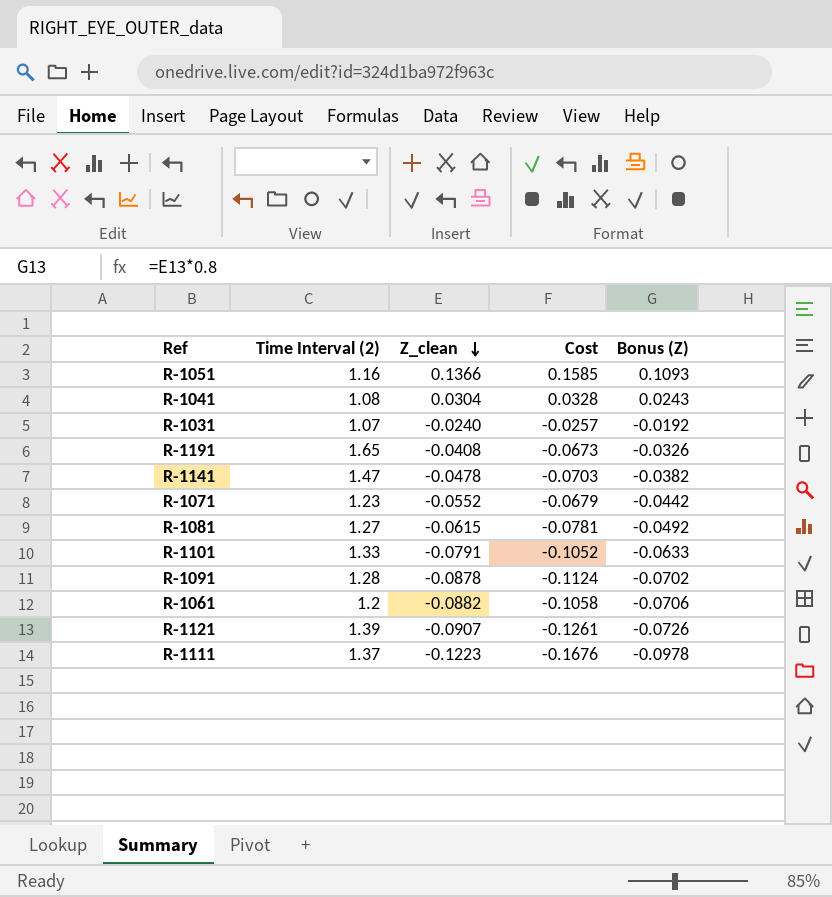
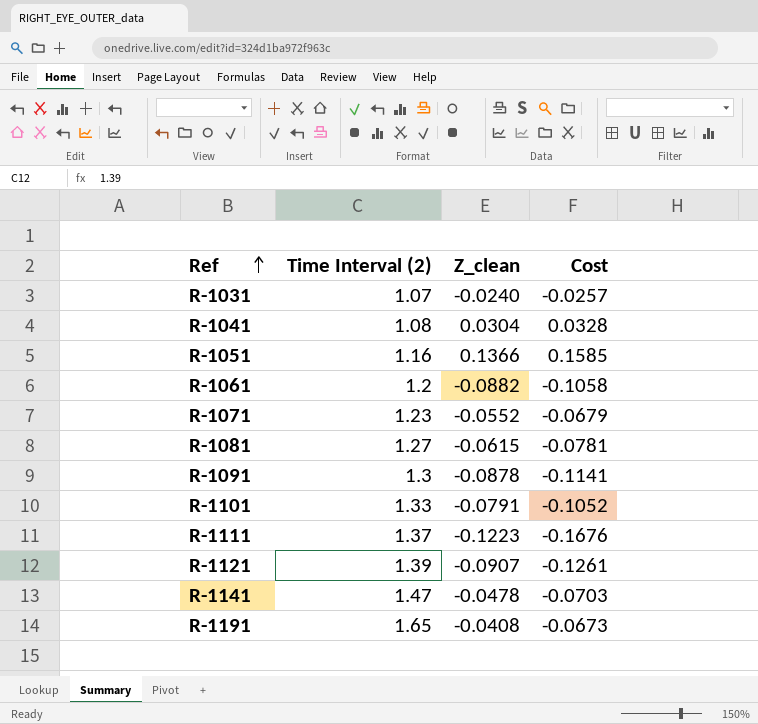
row order: Z_clean descending -> Ref ascending
column Bonus (Z) | formula: [Z_clean] * 0.8 -> none
R-1091 | Time Interval (2): 1.28 -> 1.3
R-1091 | Cost: -0.1124 -> -0.1141

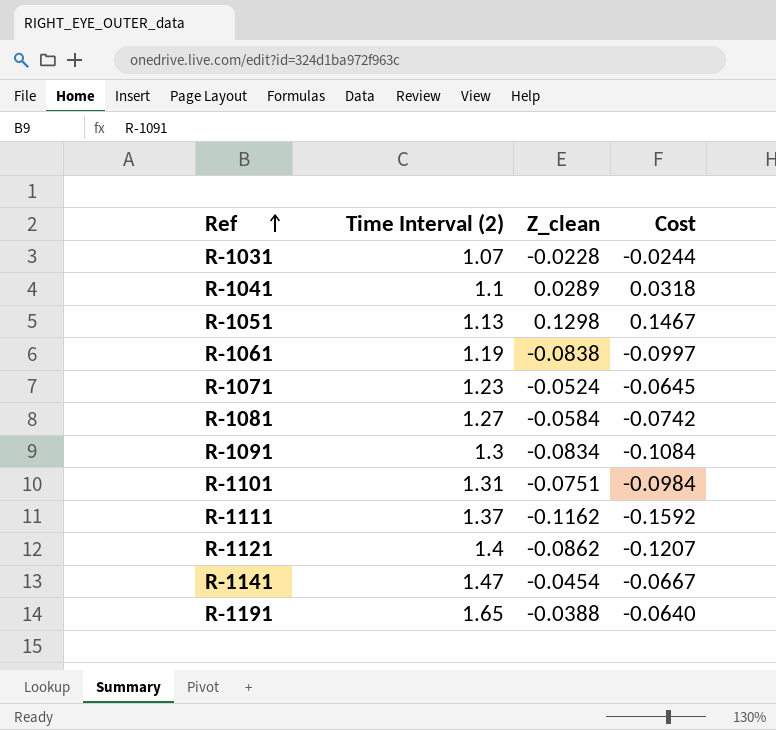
R-1031 | Z_clean: -0.0240 -> -0.0228
R-1031 | Cost: -0.0257 -> -0.0244
R-1041 | Time Interval (2): 1.08 -> 1.1
R-1041 | Z_clean: 0.0304 -> 0.0289
R-1041 | Cost: 0.0328 -> 0.0318
R-1051 | Time Interval (2): 1.16 -> 1.13
R-1051 | Z_clean: 0.1366 -> 0.1298
R-1051 | Cost: 0.1585 -> 0.1467
R-1061 | Time Interval (2): 1.2 -> 1.19
R-1061 | Z_clean: -0.0882 -> -0.0838
R-1061 | Cost: -0.1058 -> -0.0997
R-1071 | Z_clean: -0.0552 -> -0.0524
R-1071 | Cost: -0.0679 -> -0.0645
R-1081 | Z_clean: -0.0615 -> -0.0584
R-1081 | Cost: -0.0781 -> -0.0742
R-1091 | Z_clean: -0.0878 -> -0.0834
R-1091 | Cost: -0.1141 -> -0.1084
R-1101 | Time Interval (2): 1.33 -> 1.31
R-1101 | Z_clean: -0.0791 -> -0.0751
R-1101 | Cost: -0.1052 -> -0.0984
R-1111 | Z_clean: -0.1223 -> -0.1162
R-1111 | Cost: -0.1676 -> -0.1592
R-1121 | Time Interval (2): 1.39 -> 1.4
R-1121 | Z_clean: -0.0907 -> -0.0862
R-1121 | Cost: -0.1261 -> -0.1207
R-1141 | Z_clean: -0.0478 -> -0.0454
R-1141 | Cost: -0.0703 -> -0.0667
R-1191 | Z_clean: -0.0408 -> -0.0388
R-1191 | Cost: -0.0673 -> -0.0640

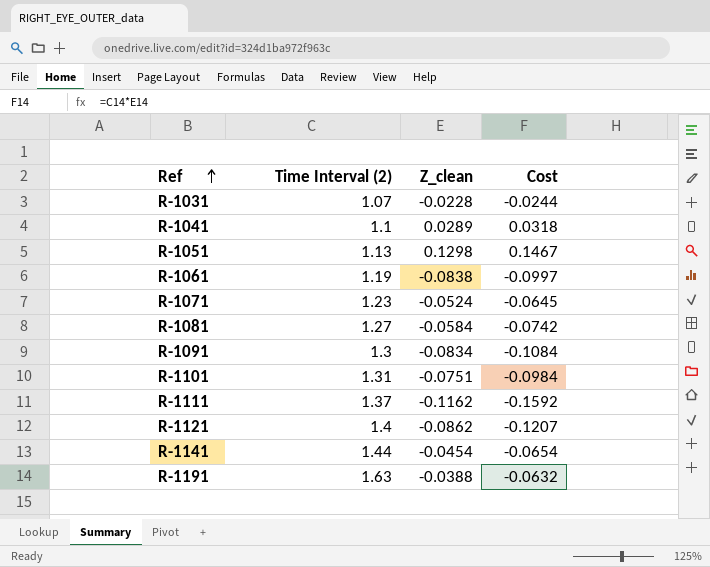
R-1141 | Time Interval (2): 1.47 -> 1.44
R-1141 | Cost: -0.0667 -> -0.0654
R-1191 | Time Interval (2): 1.65 -> 1.63
R-1191 | Cost: -0.0640 -> -0.0632

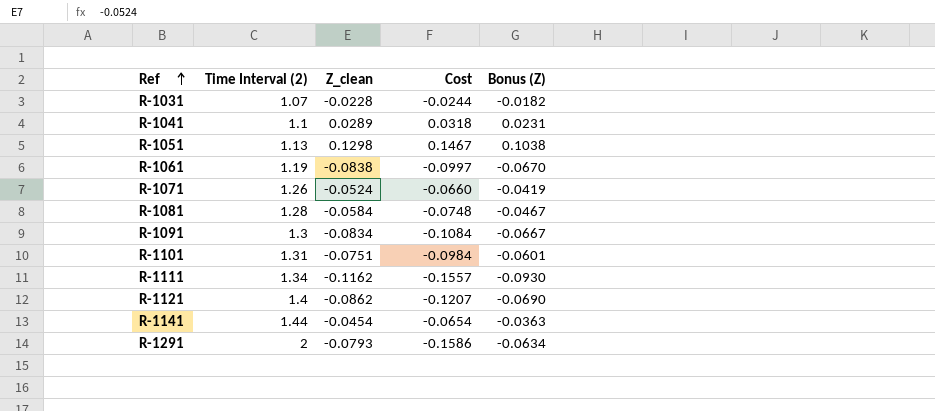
column Bonus (Z) | formula: none -> [Z_clean] * 0.8
row R-1191: 1.63 | -0.0388 | -0.0632 -> none
R-1071 | Time Interval (2): 1.23 -> 1.26
R-1071 | Cost: -0.0645 -> -0.0660
R-1081 | Time Interval (2): 1.27 -> 1.28
R-1081 | Cost: -0.0742 -> -0.0748
R-1111 | Time Interval (2): 1.37 -> 1.34
R-1111 | Cost: -0.1592 -> -0.1557
row R-1291: none -> 2 | -0.0793 | -0.1586 | -0.0634

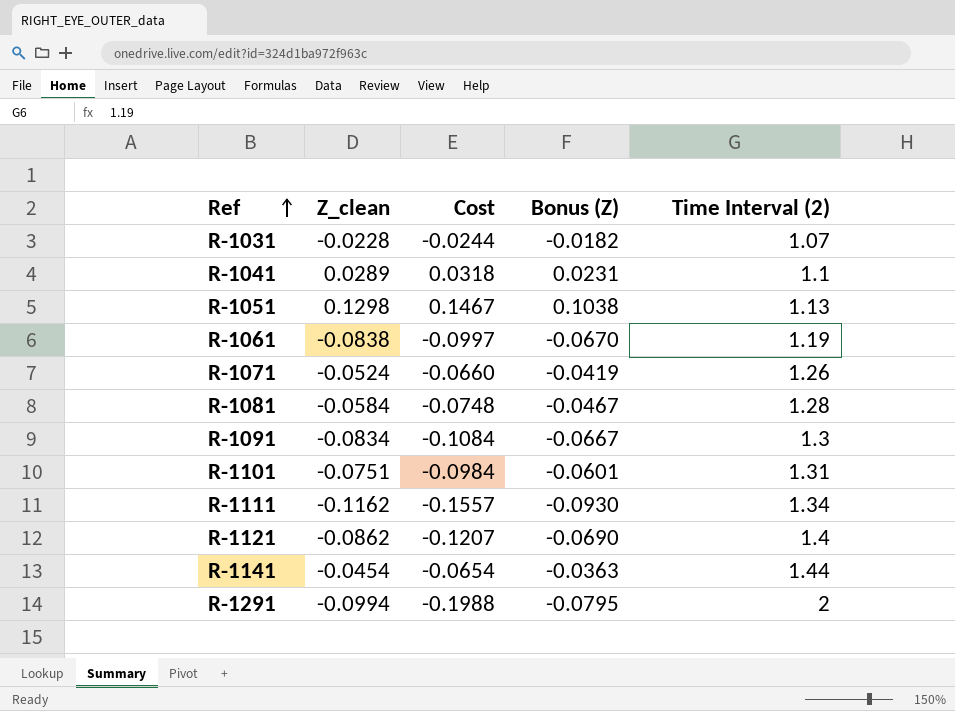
column Time Interval (2) | position: 2 -> 5
R-1291 | Z_clean: -0.0793 -> -0.0994
R-1291 | Cost: -0.1586 -> -0.1988
R-1291 | Bonus (Z): -0.0634 -> -0.0795

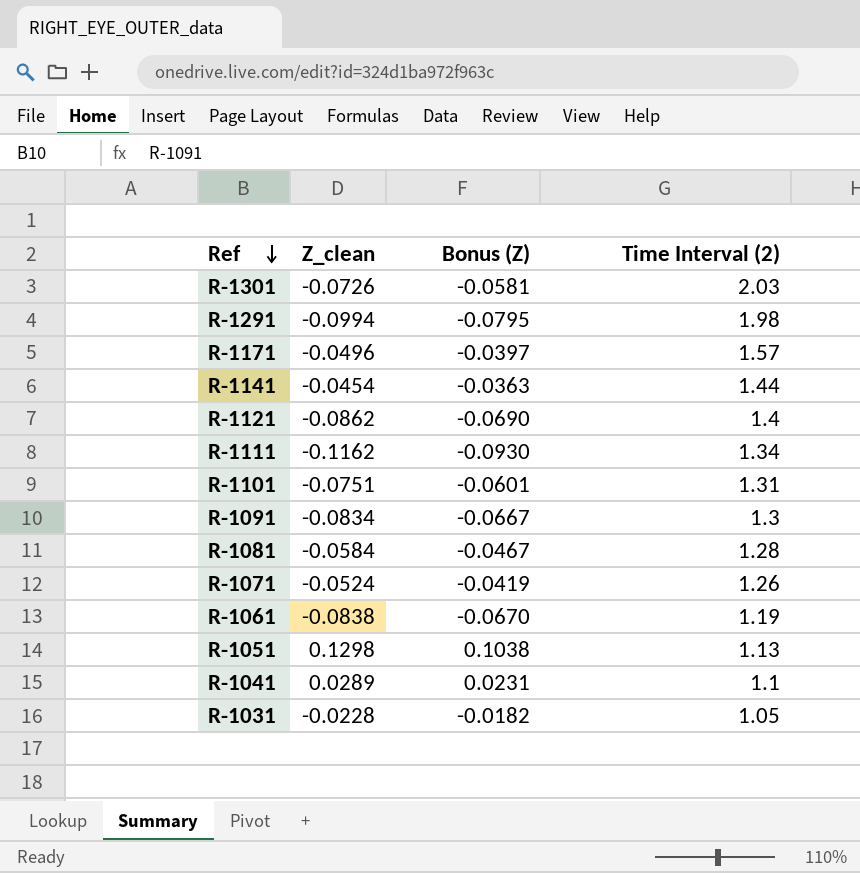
row order: Ref ascending -> Ref descending
column Cost | formula: [Z_clean] * [Time Interval (2)] -> none
row R-1301: none -> -0.0726 | -0.0581 | 2.03
R-1291 | Time Interval (2): 2 -> 1.98
row R-1171: none -> -0.0496 | -0.0397 | 1.57
R-1031 | Time Interval (2): 1.07 -> 1.05

